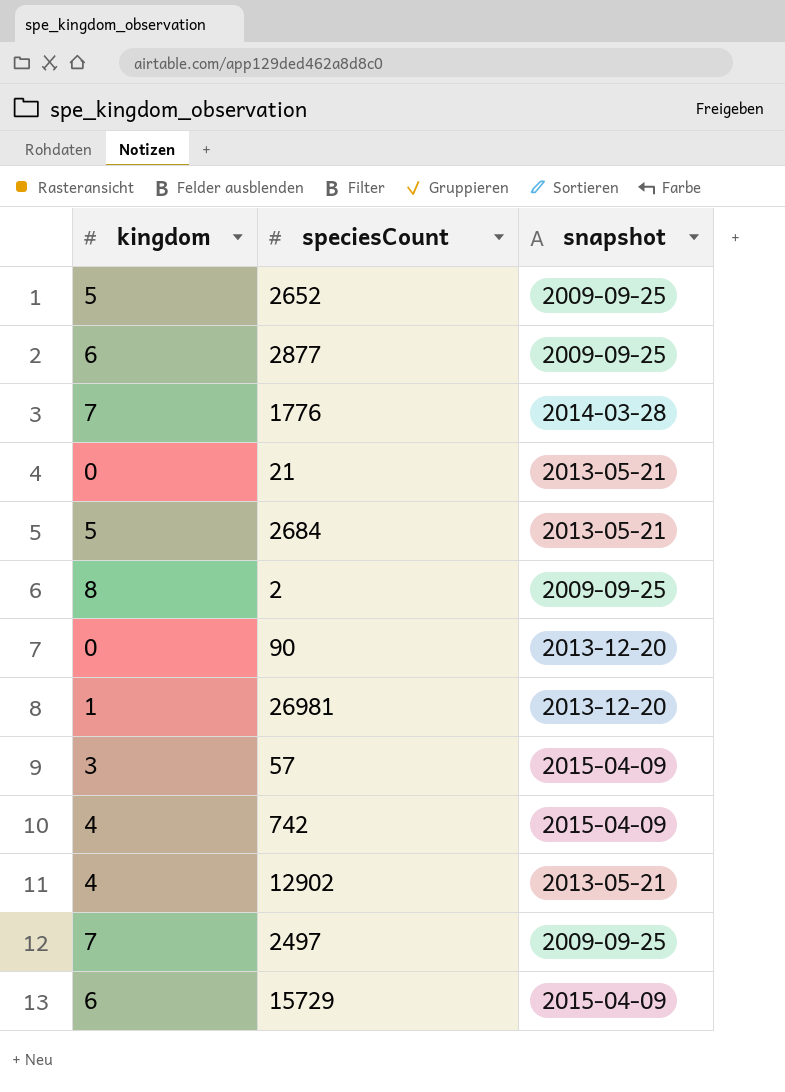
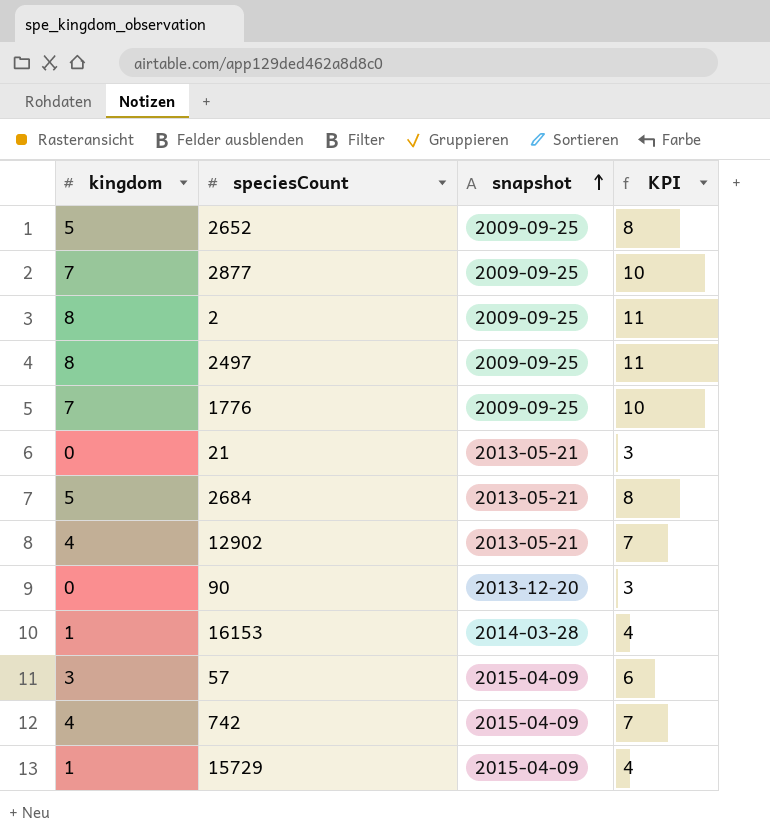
row order: none -> snapshot ascending
column KPI | formula: none -> [kingdom] + 3
row 26981: 1 | 2013-12-20 -> none
2877 | kingdom: 6 -> 7
2497 | kingdom: 7 -> 8
1776 | snapshot: 2014-03-28 -> 2009-09-25
row 16153: none -> 1 | 2014-03-28 | 4
15729 | kingdom: 6 -> 1

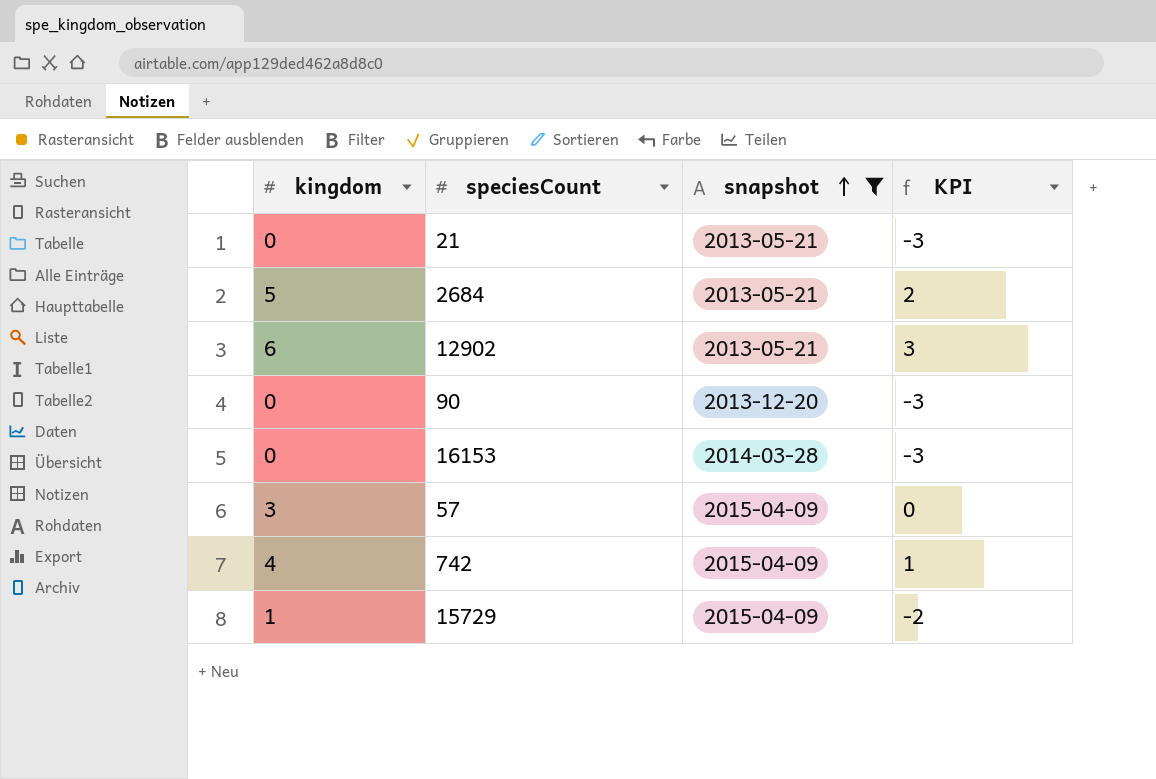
filter: none -> snapshot != 2009-09-25
column KPI | formula: [kingdom] + 3 -> [kingdom] - 3
12902 | kingdom: 4 -> 6
16153 | kingdom: 1 -> 0

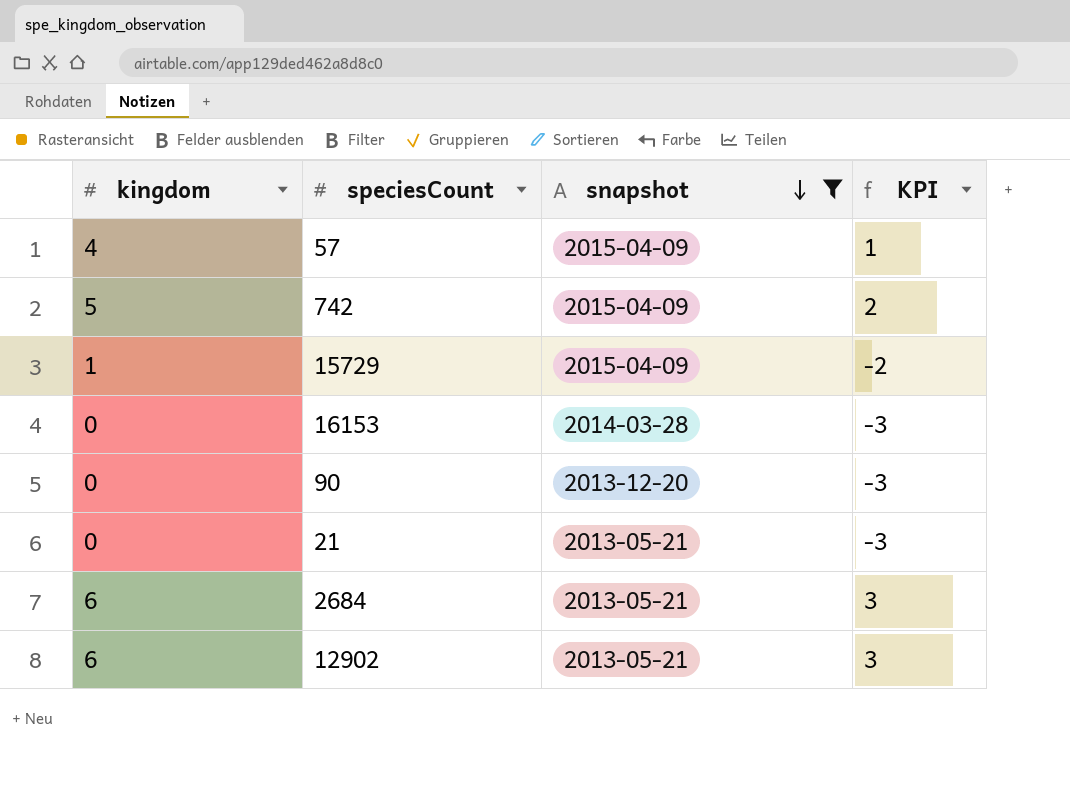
row order: snapshot ascending -> snapshot descending
57 | kingdom: 3 -> 4
57 | KPI: 0 -> 1
742 | kingdom: 4 -> 5
742 | KPI: 1 -> 2
2684 | kingdom: 5 -> 6
2684 | KPI: 2 -> 3

